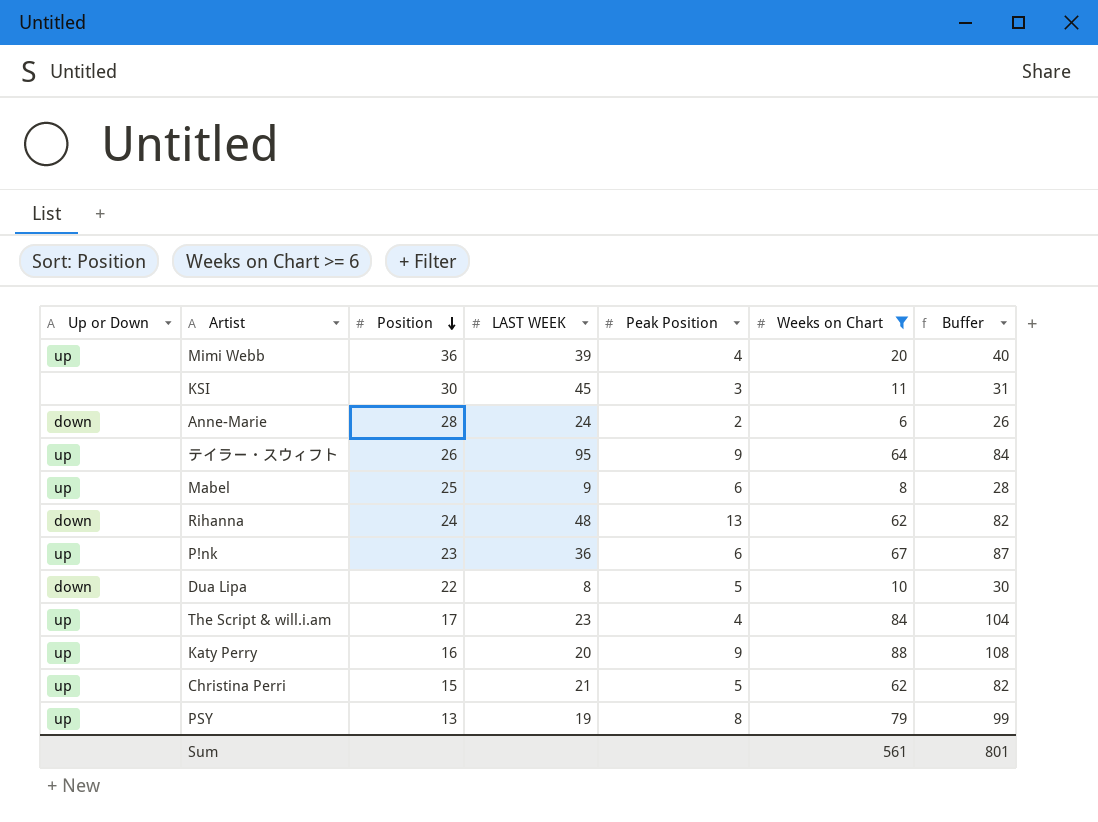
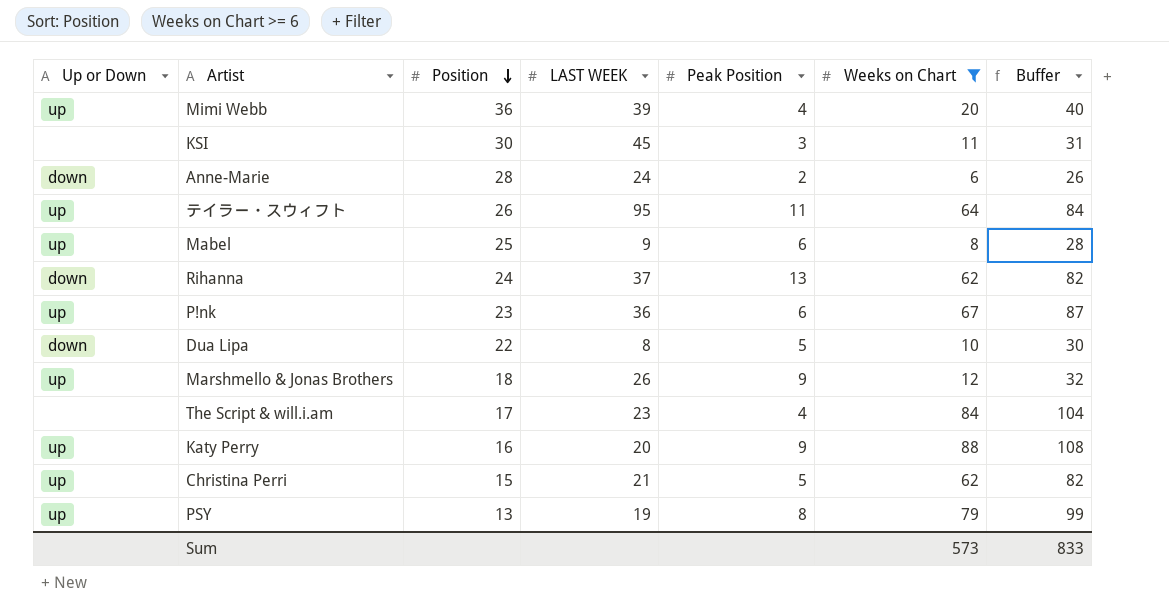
テイラー・スウィフト | Peak Position: 9 -> 11
Rihanna | LAST WEEK: 48 -> 37
row Marshmello & Jonas Brothers: none -> up | 18 | 26 | 9 | 12 | 32
The Script & will.i.am | Up or Down: up -> none
Sum | Weeks on Chart: 561 -> 573
Sum | Buffer: 801 -> 833

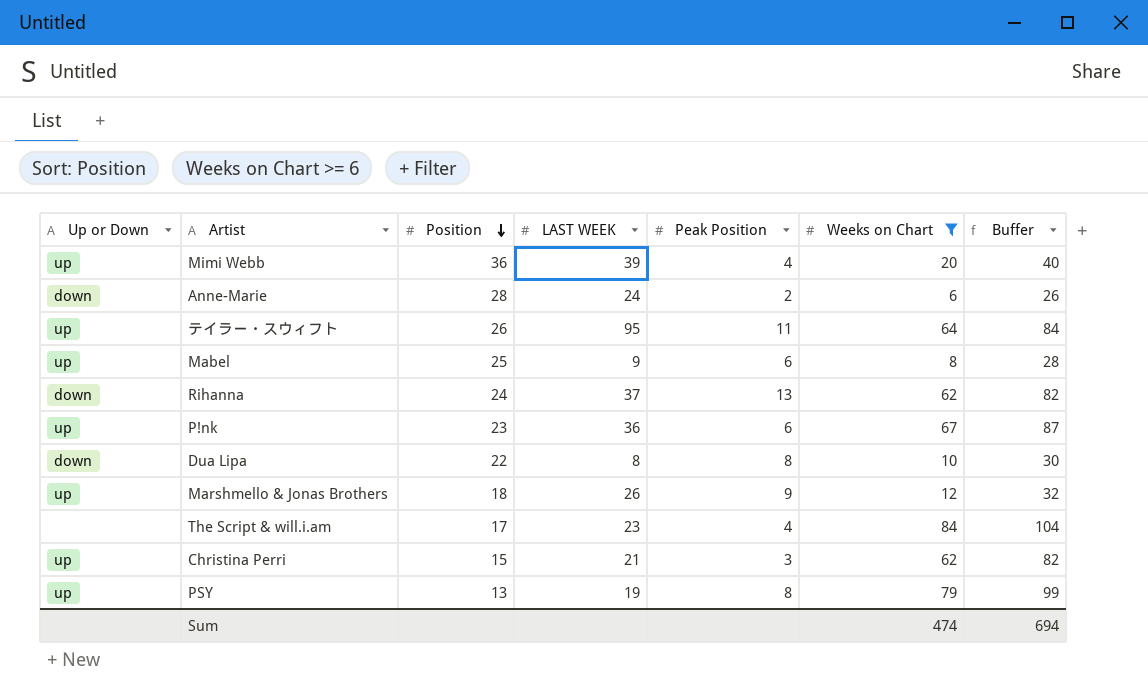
row KSI: none | 30 | 45 | 3 | 11 | 31 -> none
row Katy Perry: up | 16 | 20 | 9 | 88 | 108 -> none
Dua Lipa | Peak Position: 5 -> 8
Christina Perri | Peak Position: 5 -> 3
Sum | Weeks on Chart: 573 -> 474
Sum | Buffer: 833 -> 694

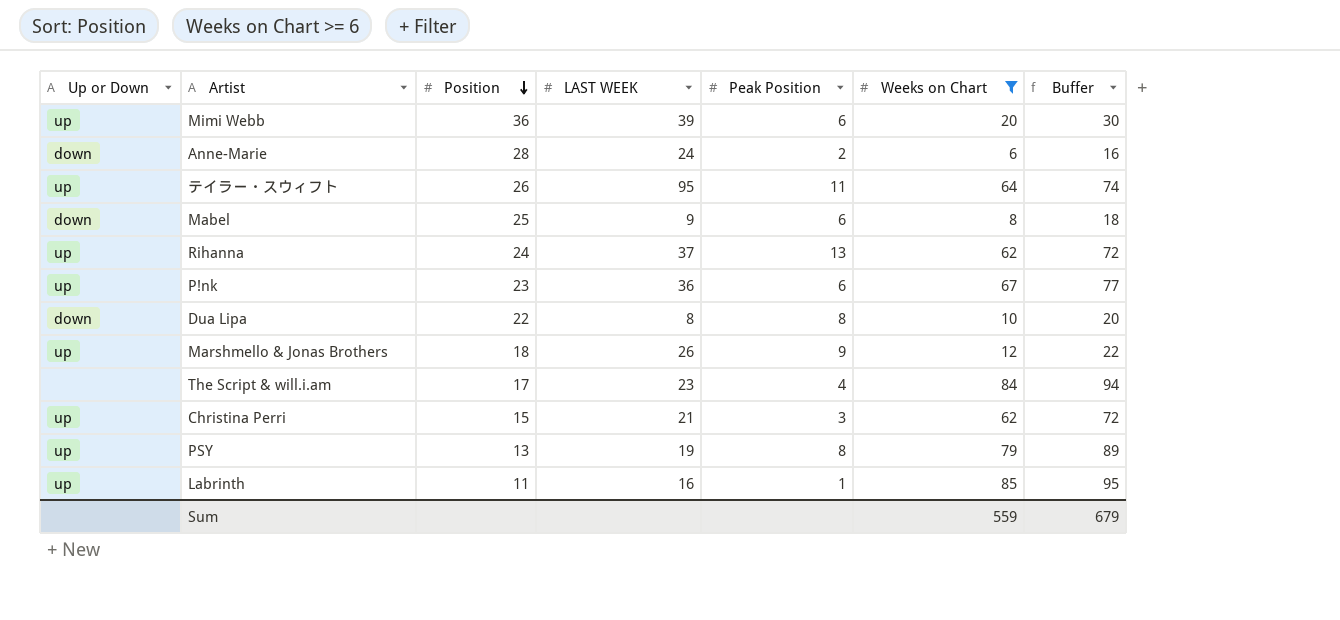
column Buffer | formula: [Weeks on Chart] + 20 -> [Weeks on Chart] + 10
Mimi Webb | Peak Position: 4 -> 6
Mabel | Up or Down: up -> down
Rihanna | Up or Down: down -> up
row Labrinth: none -> up | 11 | 16 | 1 | 85 | 95
Sum | Weeks on Chart: 474 -> 559
Sum | Buffer: 694 -> 679

